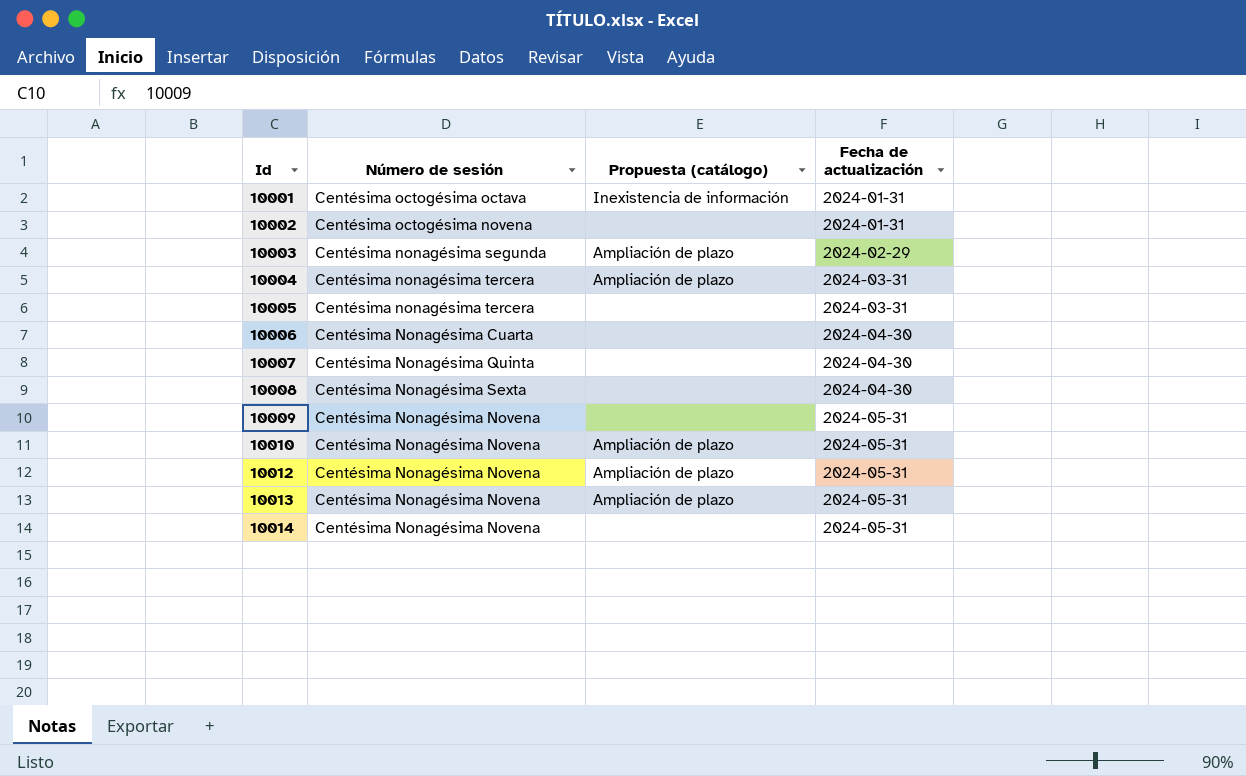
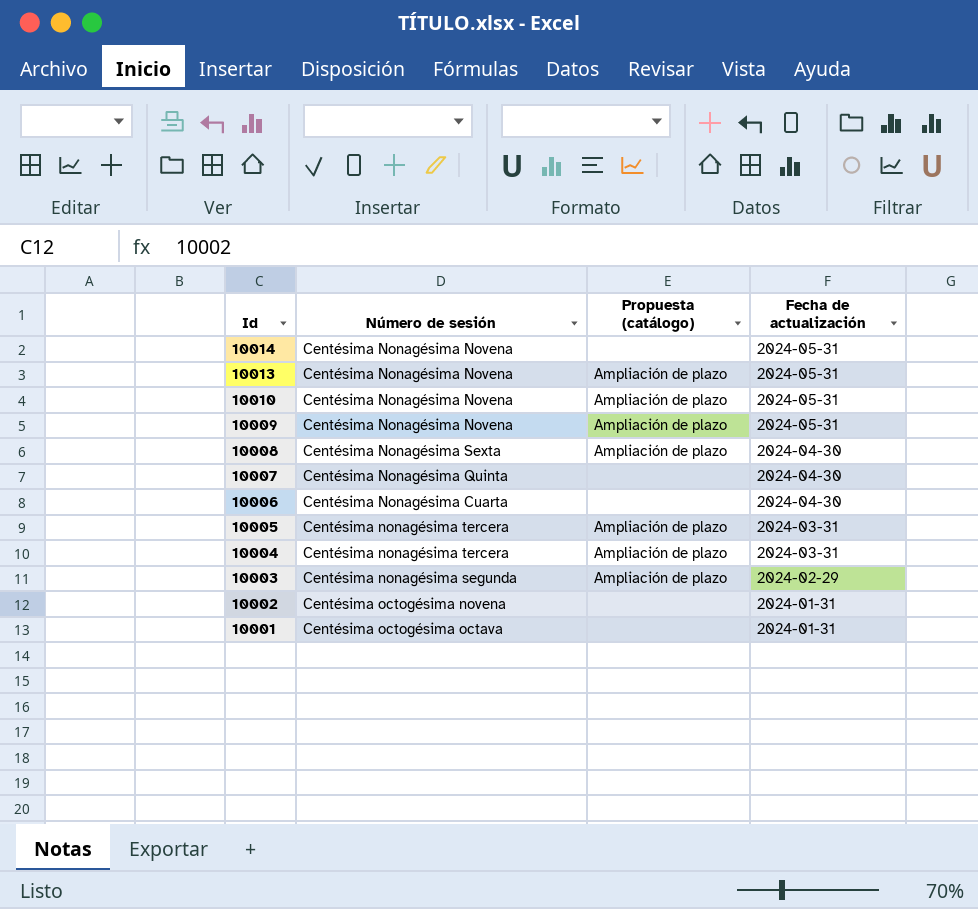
row order: Id ascending -> Id descending
row 10012: Centésima Nonagésima Novena | Ampliación de plazo | 2024-05-31 -> none
10009 | Propuesta (catálogo): none -> Ampliación de plazo
10008 | Propuesta (catálogo): none -> Ampliación de plazo
10005 | Propuesta (catálogo): none -> Ampliación de plazo
10001 | Propuesta (catálogo): Inexistencia de información -> none

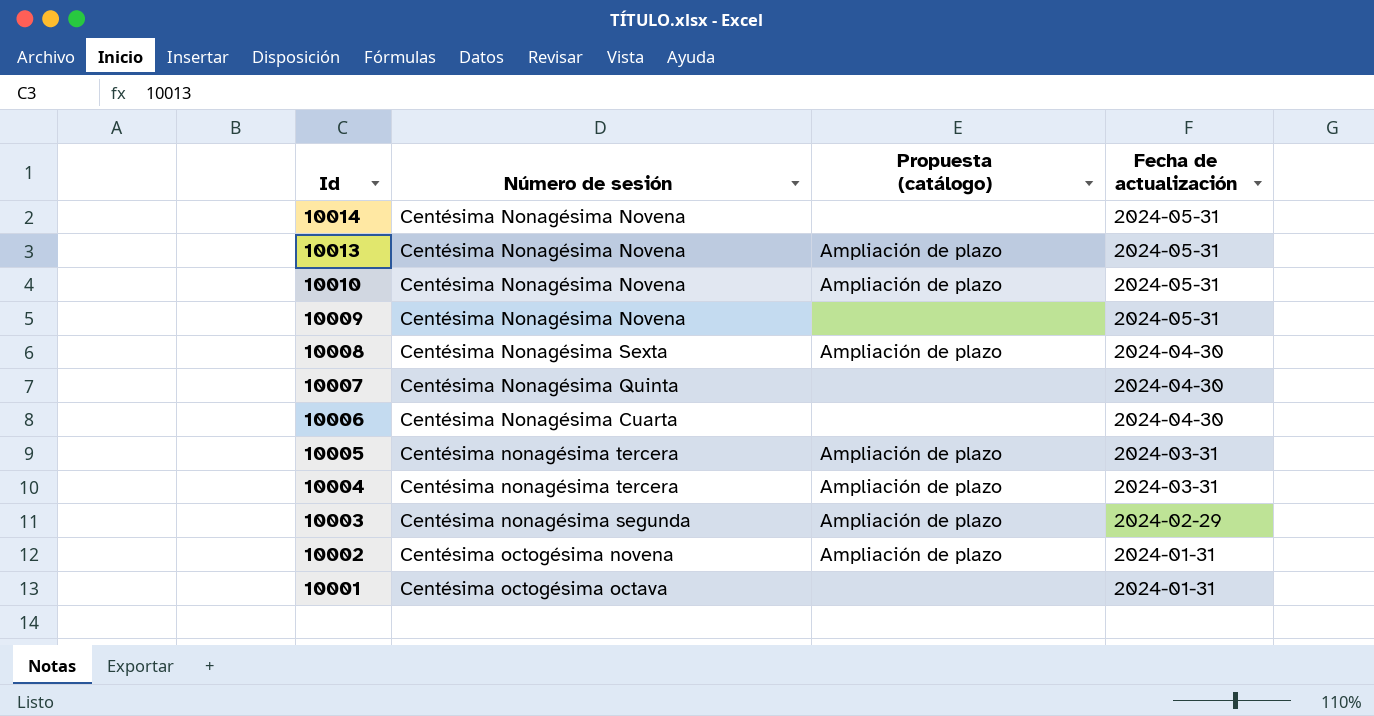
10009 | Propuesta (catálogo): Ampliación de plazo -> none
10002 | Propuesta (catálogo): none -> Ampliación de plazo

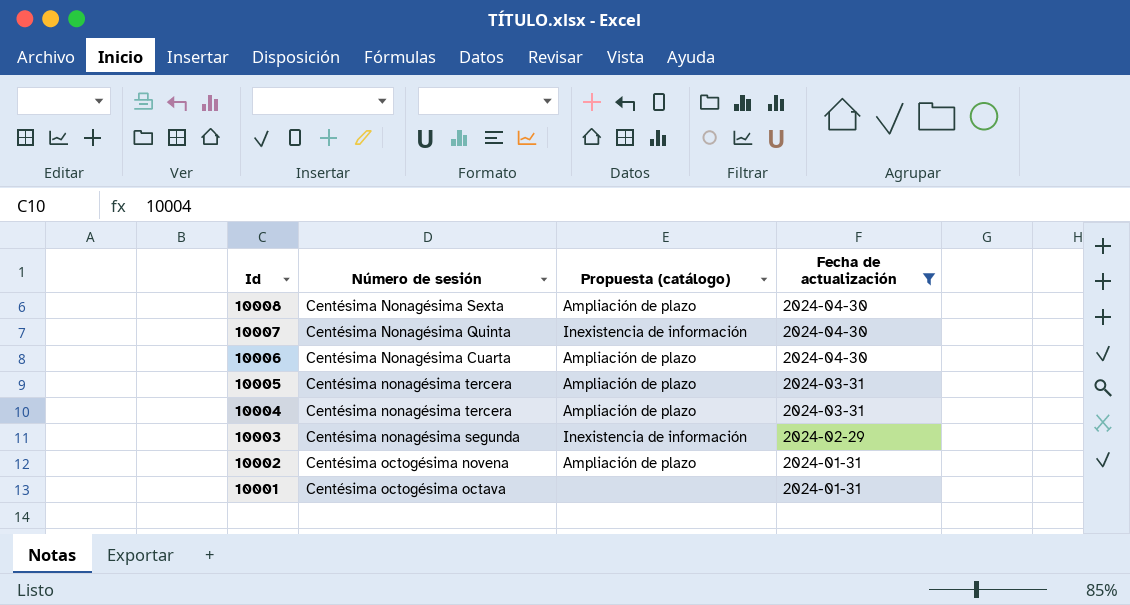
filter: none -> Fecha de actualización != 2024-05-31
10007 | Propuesta (catálogo): none -> Inexistencia de información
10006 | Propuesta (catálogo): none -> Ampliación de plazo
10003 | Propuesta (catálogo): Ampliación de plazo -> Inexistencia de información

